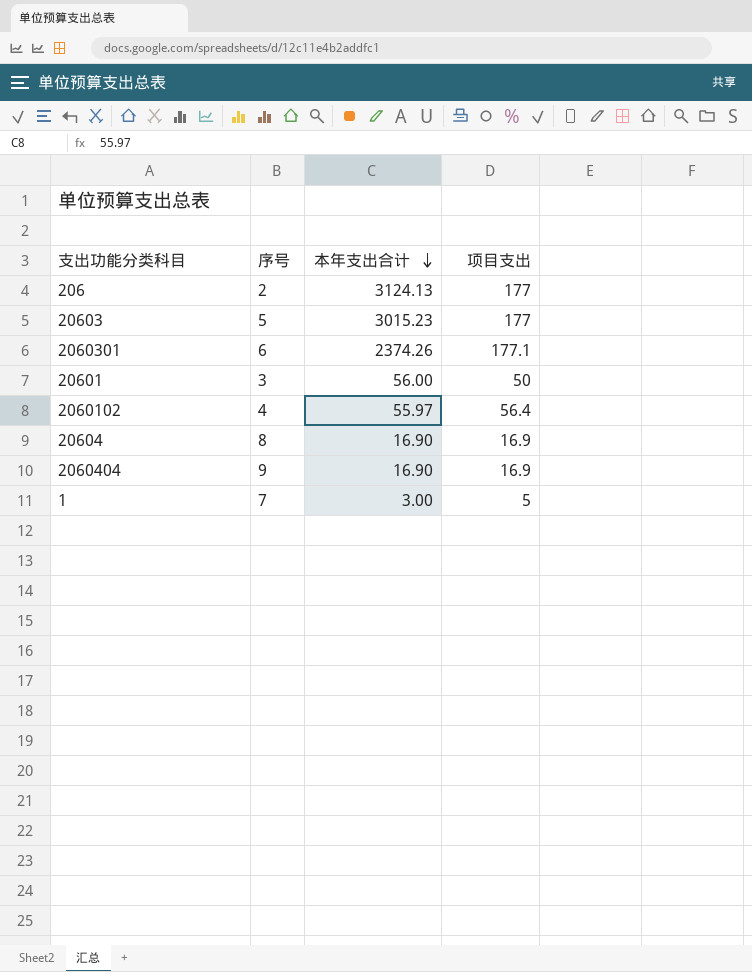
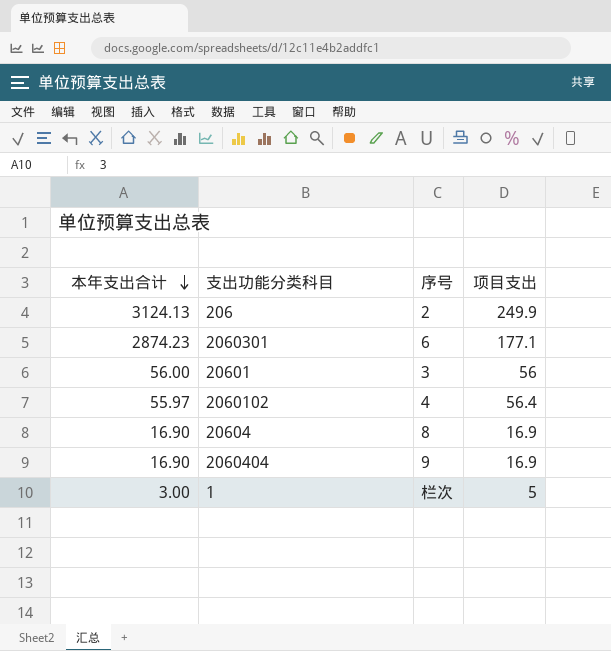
column 本年支出合计 | position: 3 -> 1
row 20603: 5 | 3015.23 | 177 -> none
206 | 项目支出: 177 -> 249.9
2060301 | 本年支出合计: 2374.26 -> 2874.23
20601 | 项目支出: 50 -> 56
1 | 序号: 7 -> 栏次

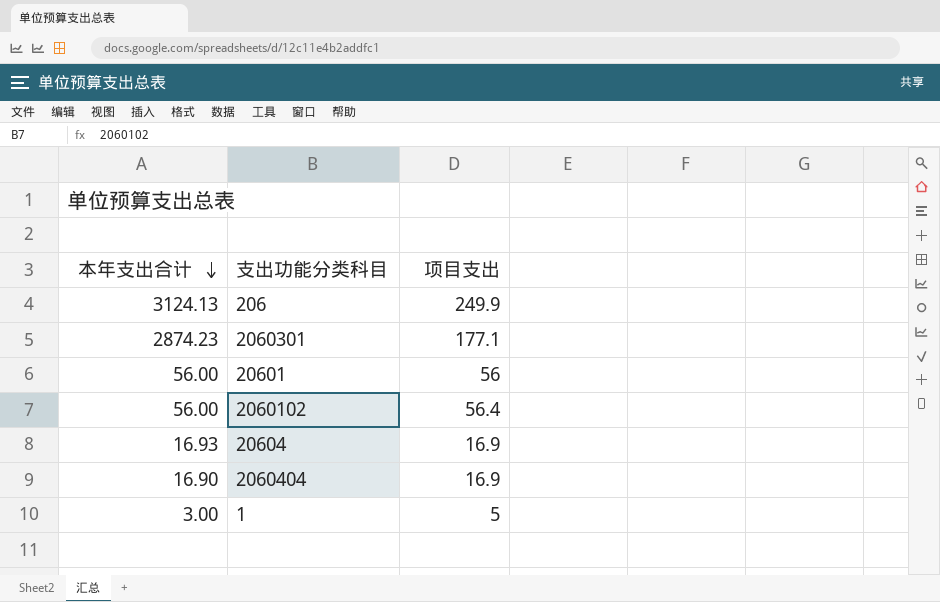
column 序号 | position: 3 -> none
2060102 | 本年支出合计: 55.97 -> 56.00
20604 | 本年支出合计: 16.90 -> 16.93

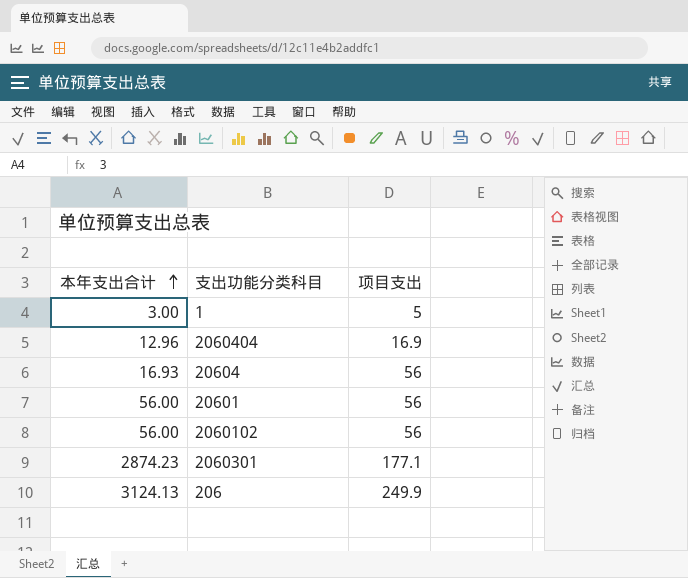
row order: 本年支出合计 descending -> 本年支出合计 ascending
2060404 | 本年支出合计: 16.90 -> 12.96
20604 | 项目支出: 16.9 -> 56
2060102 | 项目支出: 56.4 -> 56

